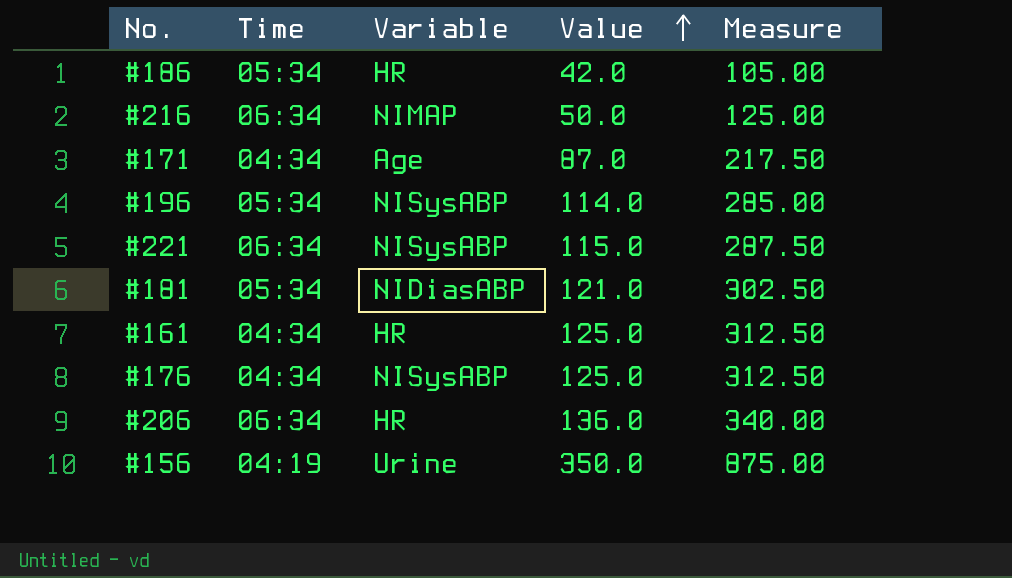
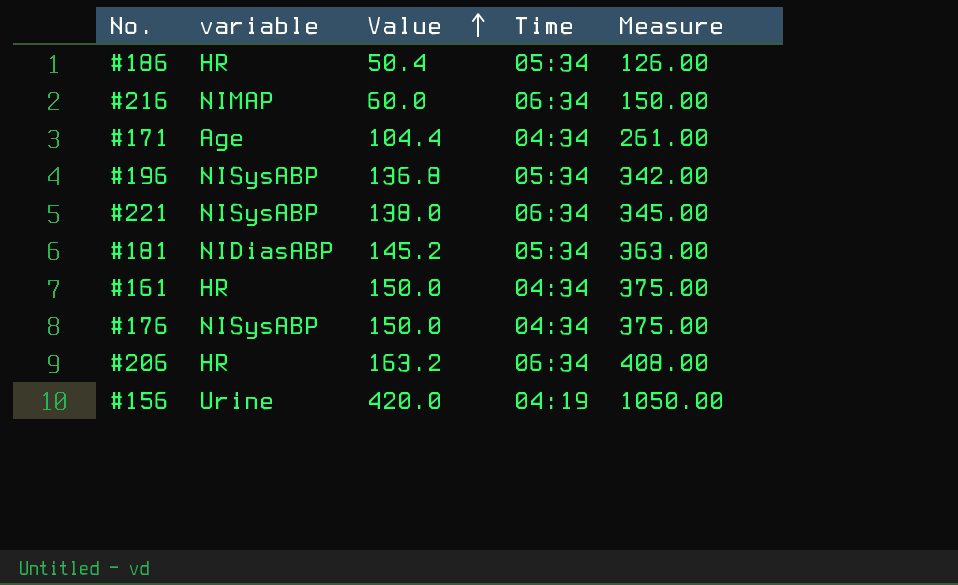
column name: Variable -> variable
column Time | position: 2 -> 4
#186 | Value: 42.0 -> 50.4
#186 | Measure: 105.00 -> 126.00
#216 | Value: 50.0 -> 60.0
#216 | Measure: 125.00 -> 150.00
#171 | Value: 87.0 -> 104.4
#171 | Measure: 217.50 -> 261.00
#196 | Value: 114.0 -> 136.8
#196 | Measure: 285.00 -> 342.00
#221 | Value: 115.0 -> 138.0
#221 | Measure: 287.50 -> 345.00
#181 | Value: 121.0 -> 145.2
#181 | Measure: 302.50 -> 363.00
#161 | Value: 125.0 -> 150.0
#161 | Measure: 312.50 -> 375.00
#176 | Value: 125.0 -> 150.0
#176 | Measure: 312.50 -> 375.00
#206 | Value: 136.0 -> 163.2
#206 | Measure: 340.00 -> 408.00
#156 | Value: 350.0 -> 420.0
#156 | Measure: 875.00 -> 1050.00

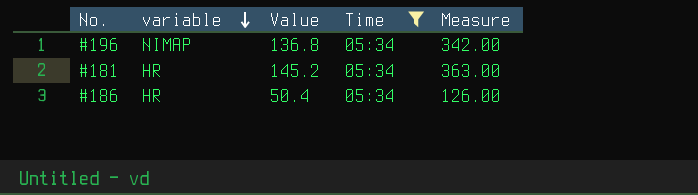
filter: none -> Time = 05:34
row order: Value ascending -> variable descending
#196 | variable: NISysABP -> NIMAP
#181 | variable: NIDiasABP -> HR

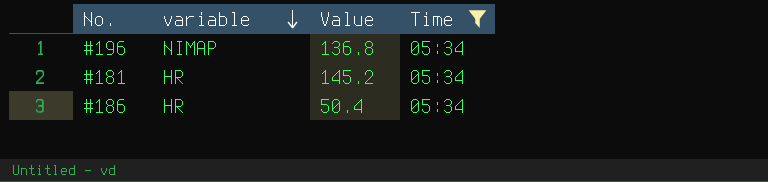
column Measure | formula: [Value] * 2.5 -> none

